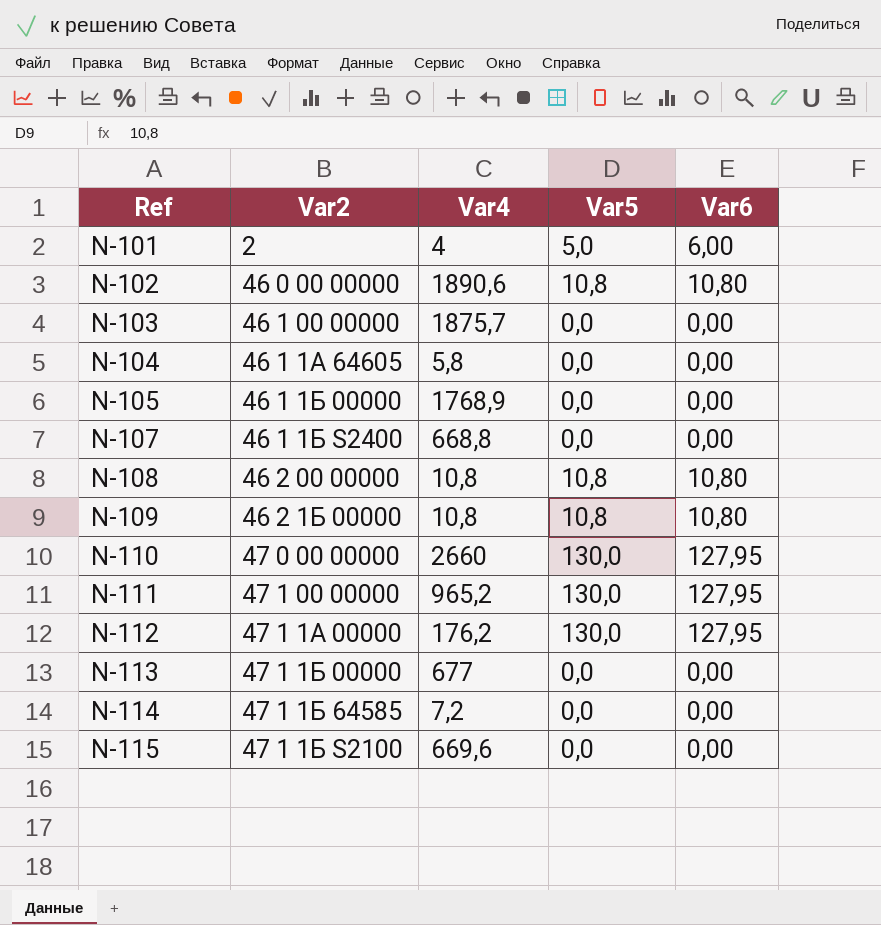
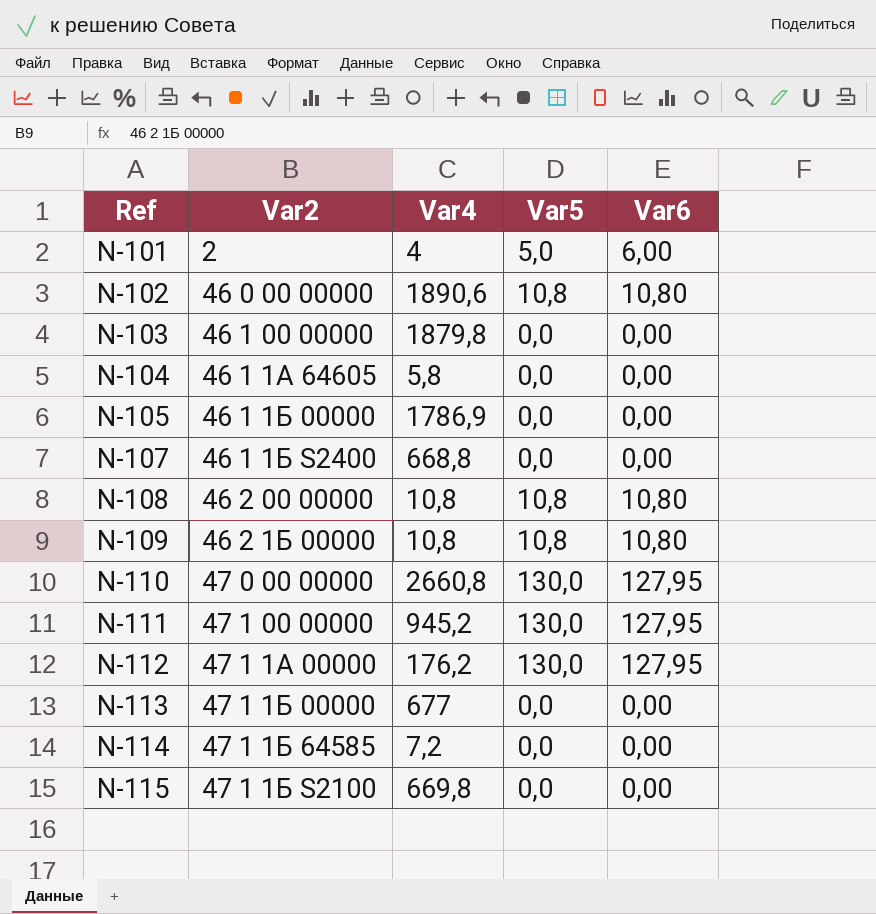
N-103 | Var4: 1875,7 -> 1879,8
N-105 | Var4: 1768,9 -> 1786,9
N-110 | Var4: 2660 -> 2660,8
N-111 | Var4: 965,2 -> 945,2
N-115 | Var4: 669,6 -> 669,8

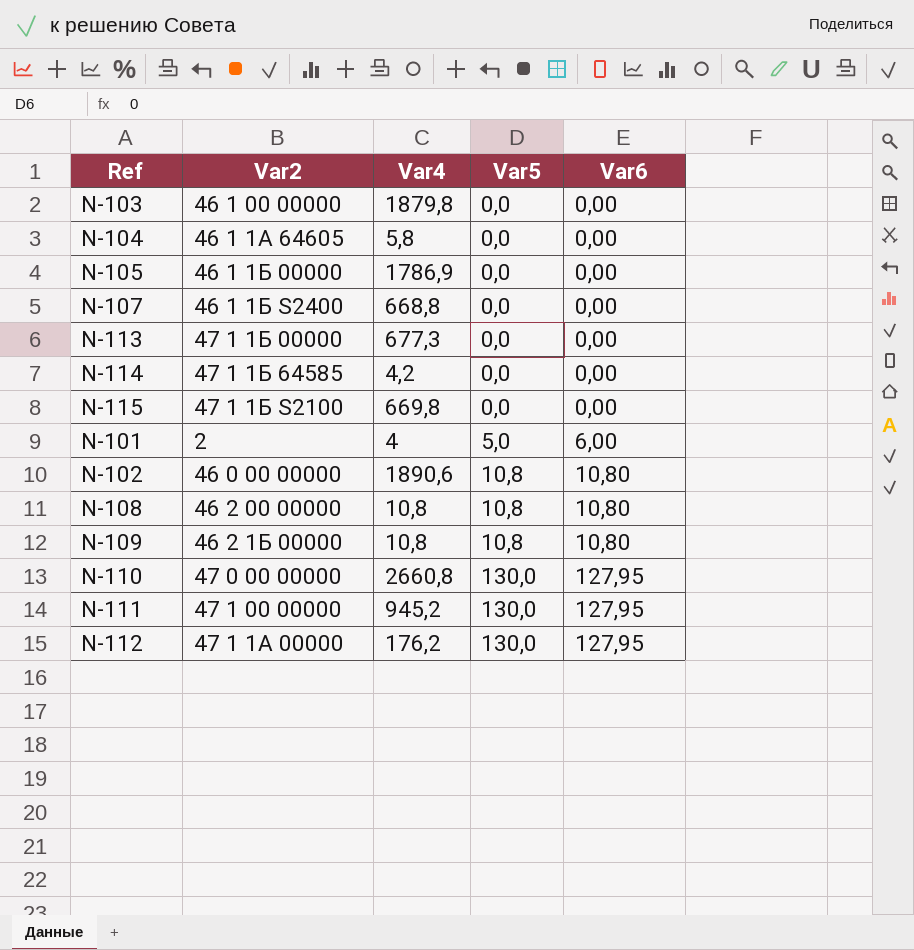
row order: Ref ascending -> Var5 ascending
N-113 | Var4: 677 -> 677,3
N-114 | Var4: 7,2 -> 4,2

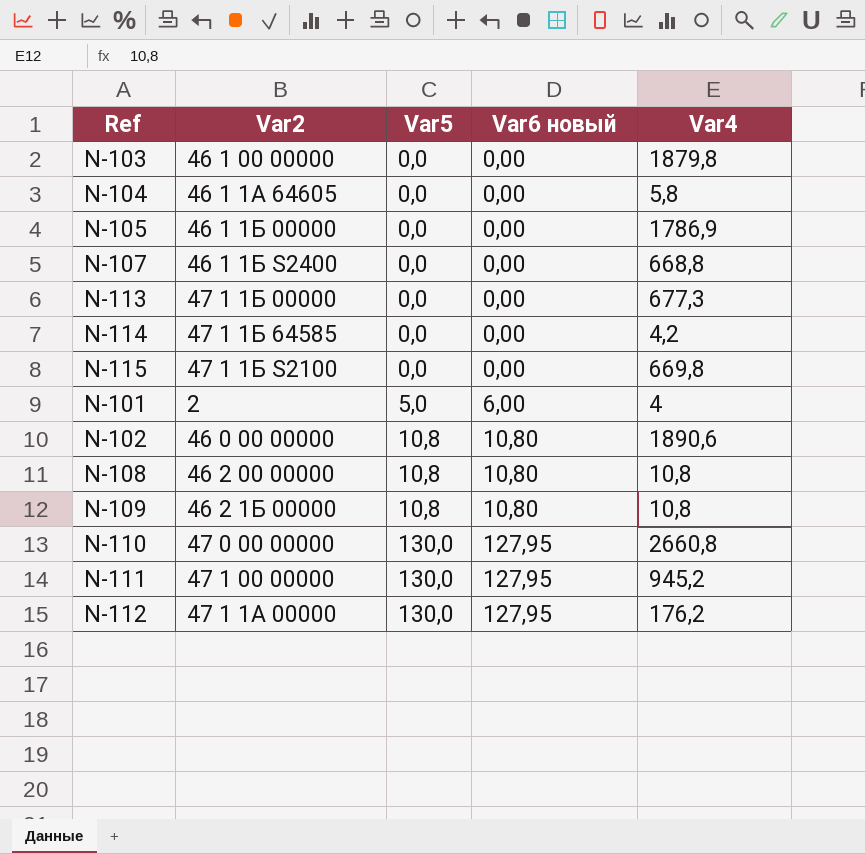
column name: Var6 -> Var6 новый
column Var4 | position: 3 -> 5

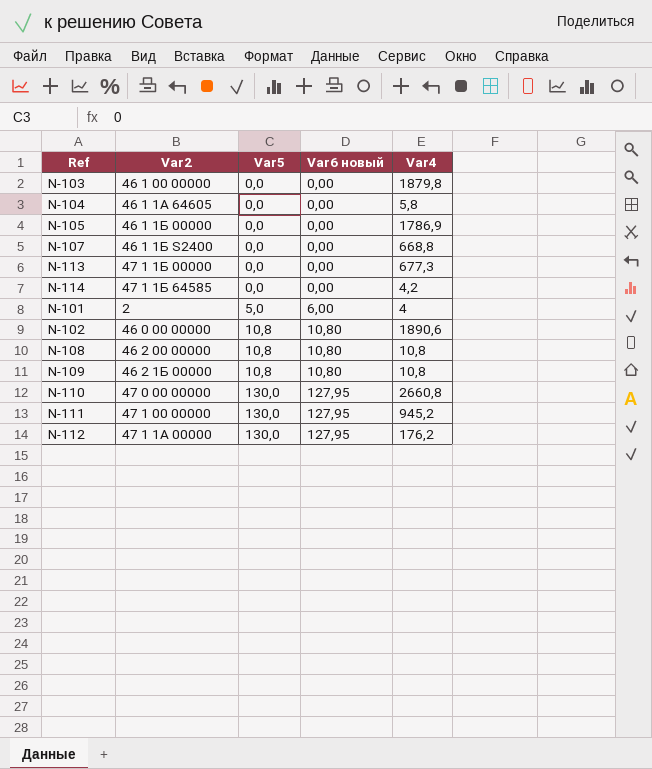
row N-115: 47 1 1Б S2100 | 0,0 | 0,00 | 669,8 -> none

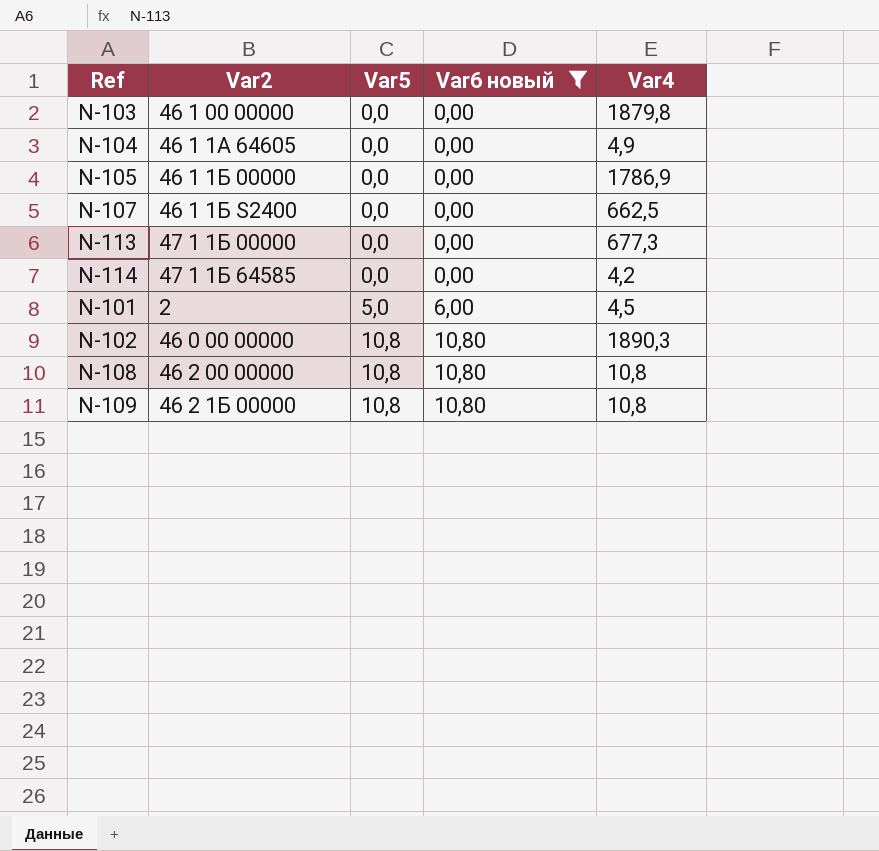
filter: none -> Var6 новый != 127,95
N-104 | Var4: 5,8 -> 4,9
N-107 | Var4: 668,8 -> 662,5
N-101 | Var4: 4 -> 4,5
N-102 | Var4: 1890,6 -> 1890,3

